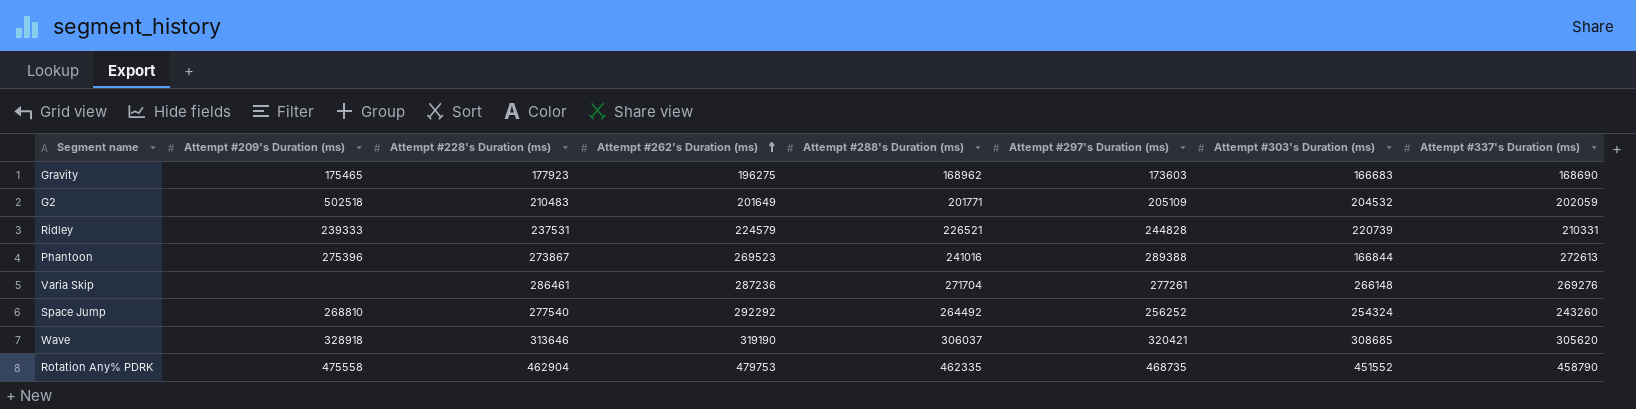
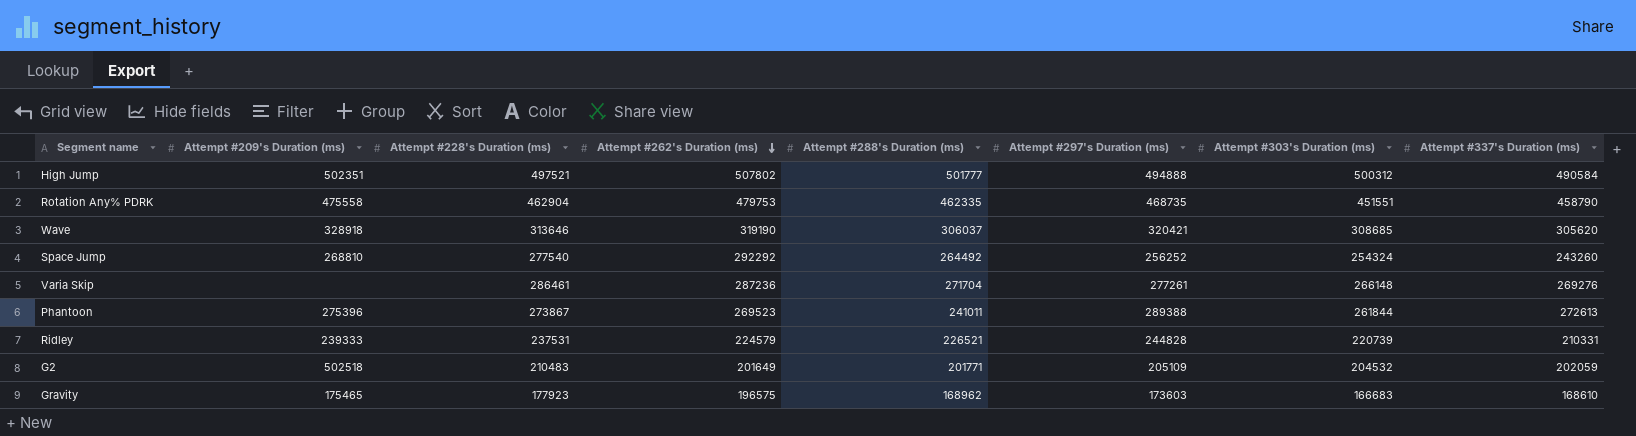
row order: Attempt #262's Duration (ms) ascending -> Attempt #262's Duration (ms) descending
row High Jump: none -> 502351 | 497521 | 507802 | 501777 | 494888 | 500312 | 490584
Rotation Any% PDRK | Attempt #303's Duration (ms): 451552 -> 451551
Phantoon | Attempt #288's Duration (ms): 241016 -> 241011
Phantoon | Attempt #303's Duration (ms): 166844 -> 261844
Gravity | Attempt #262's Duration (ms): 196275 -> 196575
Gravity | Attempt #337's Duration (ms): 168690 -> 168610

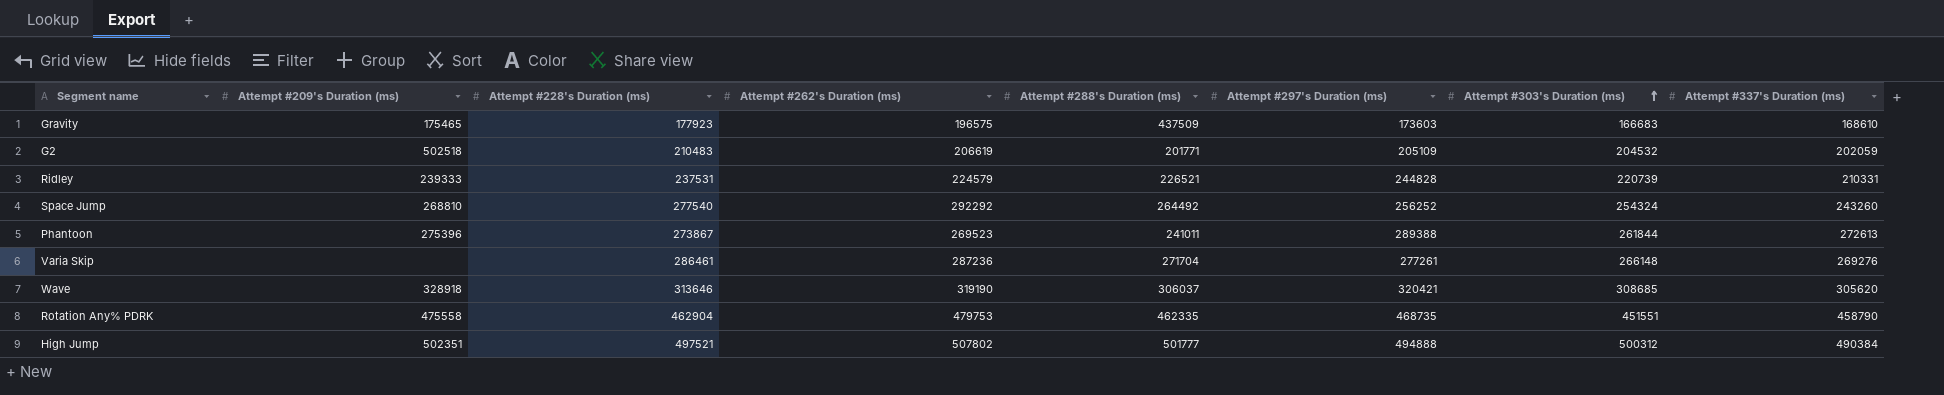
row order: Attempt #262's Duration (ms) descending -> Attempt #303's Duration (ms) ascending
Gravity | Attempt #288's Duration (ms): 168962 -> 437509
G2 | Attempt #262's Duration (ms): 201649 -> 206619
High Jump | Attempt #337's Duration (ms): 490584 -> 490384

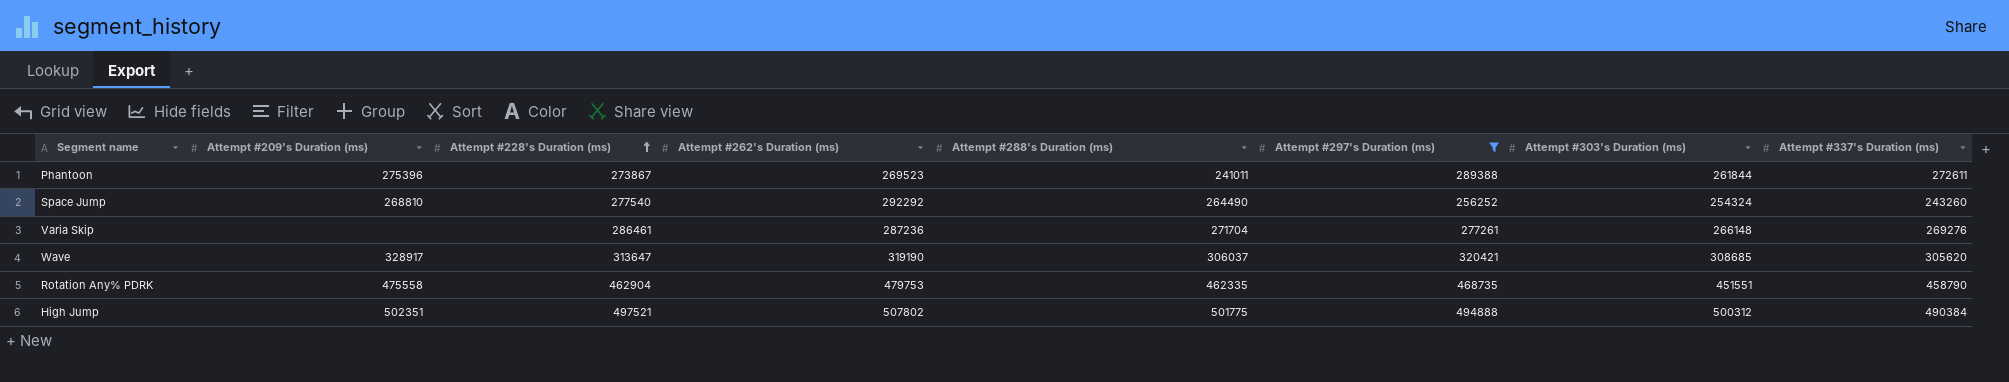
filter: none -> Attempt #297's Duration (ms) >= 256252
row order: Attempt #303's Duration (ms) ascending -> Attempt #228's Duration (ms) ascending
Phantoon | Attempt #337's Duration (ms): 272613 -> 272611
Space Jump | Attempt #288's Duration (ms): 264492 -> 264490
Wave | Attempt #209's Duration (ms): 328918 -> 328917
Wave | Attempt #228's Duration (ms): 313646 -> 313647
High Jump | Attempt #288's Duration (ms): 501777 -> 501775

